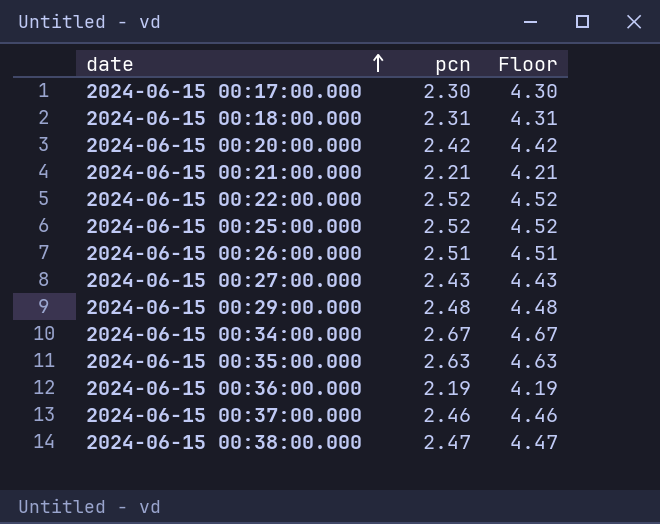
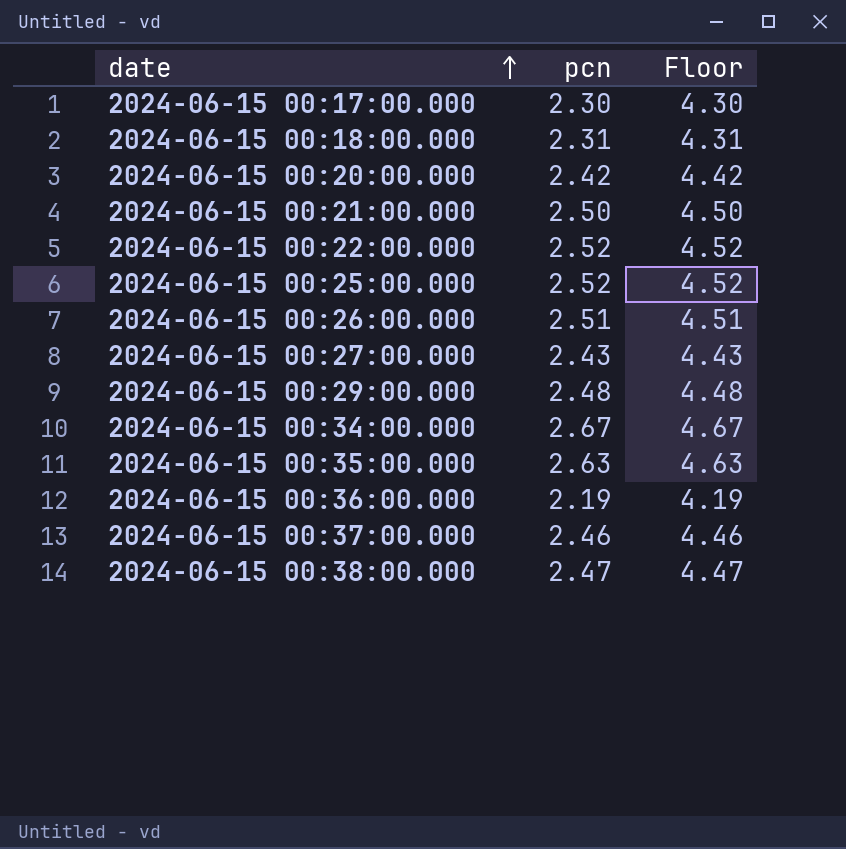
2024-06-15 00:21:00.000 | pcn: 2.21 -> 2.50
2024-06-15 00:21:00.000 | Floor: 4.21 -> 4.50

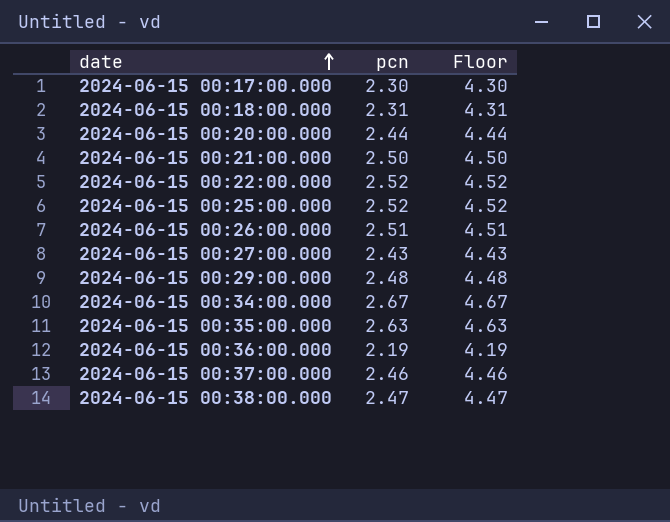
2024-06-15 00:20:00.000 | pcn: 2.42 -> 2.44
2024-06-15 00:20:00.000 | Floor: 4.42 -> 4.44

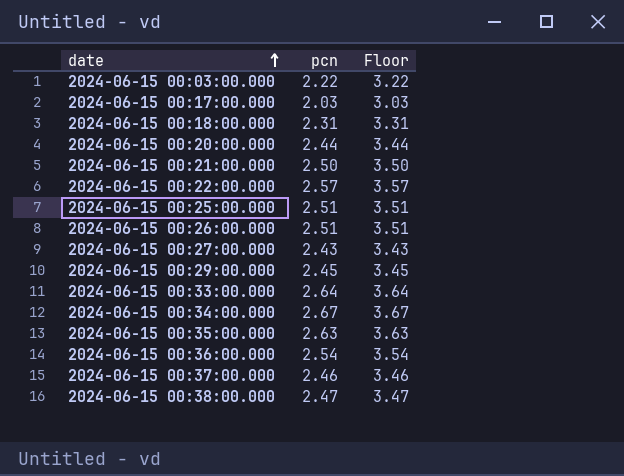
column Floor | formula: [pcn] + 2 -> [pcn] + 1
row 2024-06-15 00:03:00.000: none -> 2.22 | 3.22
2024-06-15 00:17:00.000 | pcn: 2.30 -> 2.03
2024-06-15 00:22:00.000 | pcn: 2.52 -> 2.57
2024-06-15 00:25:00.000 | pcn: 2.52 -> 2.51
2024-06-15 00:29:00.000 | pcn: 2.48 -> 2.45
row 2024-06-15 00:33:00.000: none -> 2.64 | 3.64
2024-06-15 00:36:00.000 | pcn: 2.19 -> 2.54

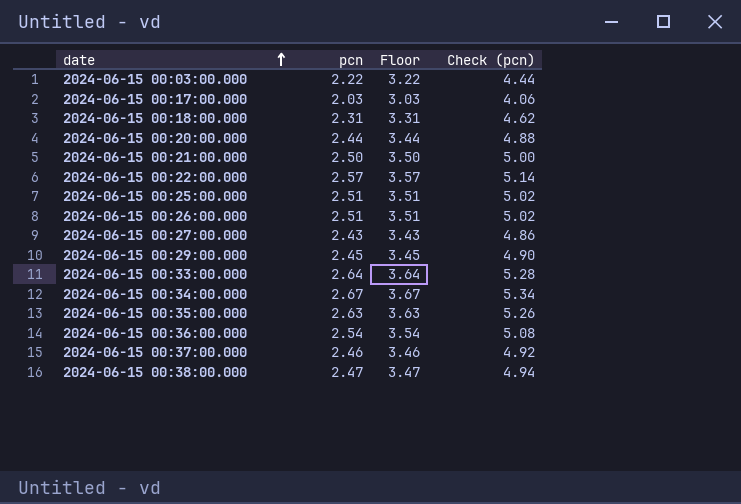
column Check (pcn) | formula: none -> [pcn] * 2

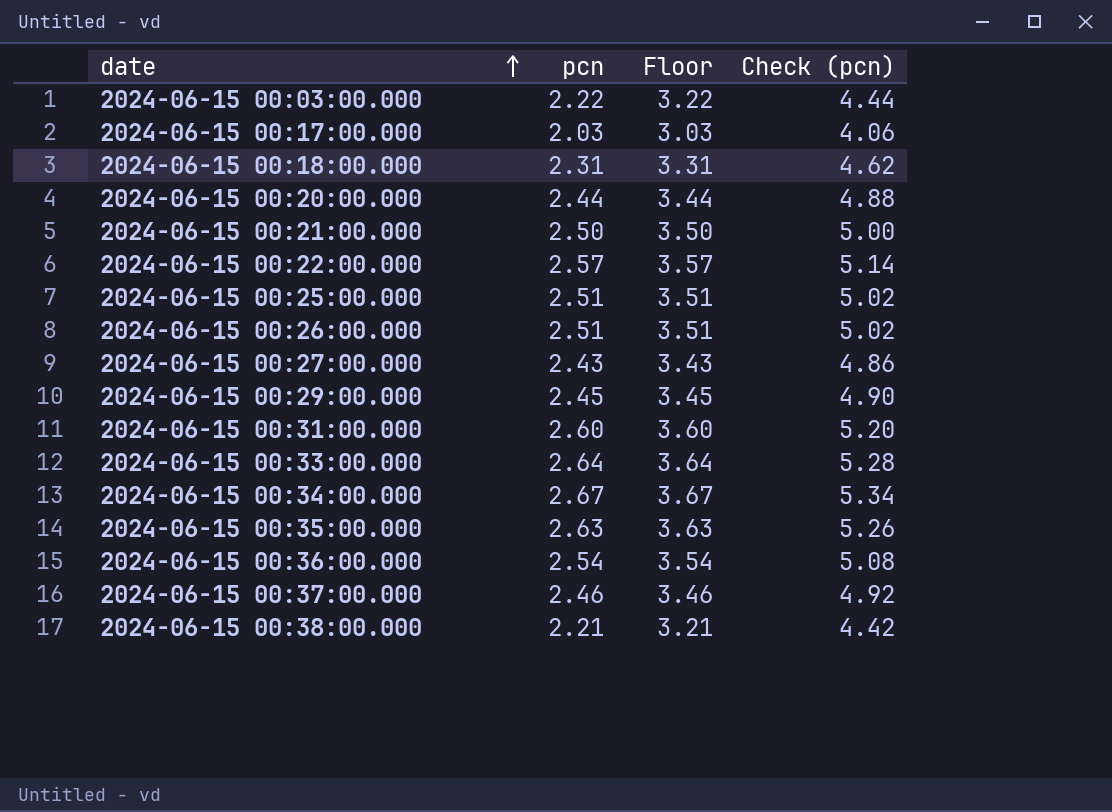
row 2024-06-15 00:31:00.000: none -> 2.60 | 3.60 | 5.20
2024-06-15 00:38:00.000 | pcn: 2.47 -> 2.21
2024-06-15 00:38:00.000 | Floor: 3.47 -> 3.21
2024-06-15 00:38:00.000 | Check (pcn): 4.94 -> 4.42

